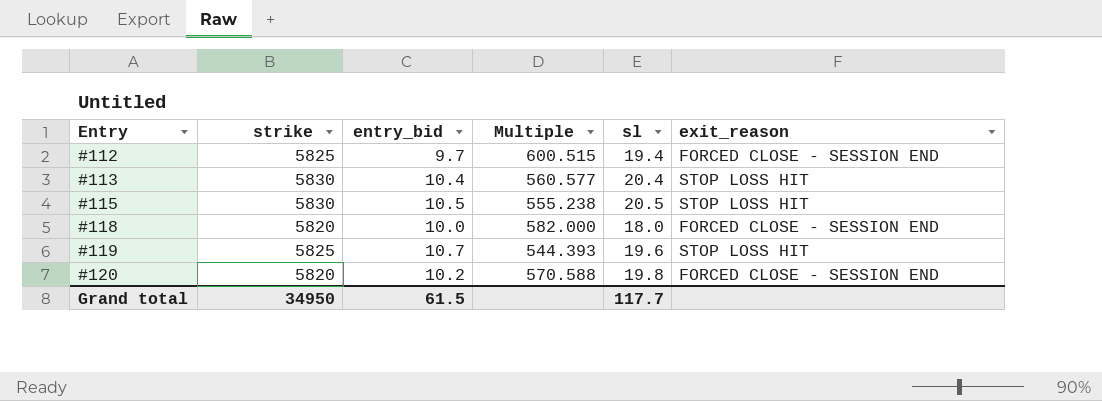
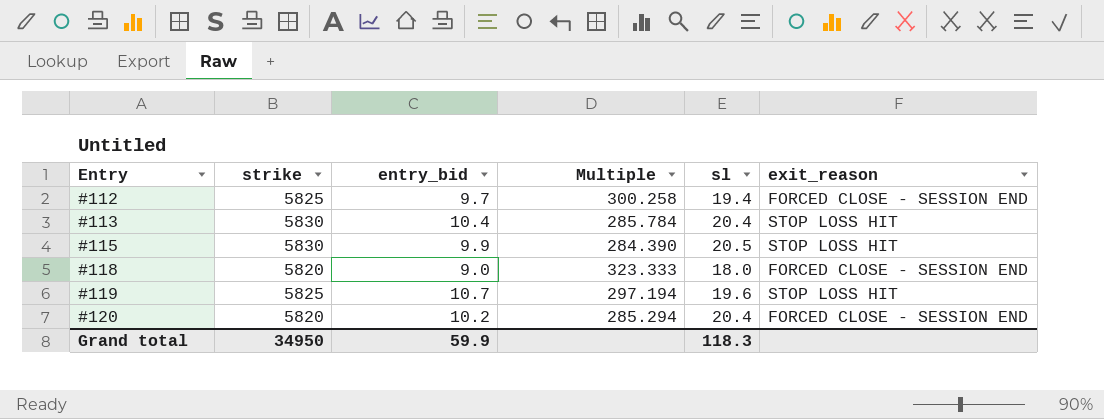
column Multiple | formula: [strike] / [entry_bid] -> [strike] / [sl]
#115 | entry_bid: 10.5 -> 9.9
#118 | entry_bid: 10.0 -> 9.0
#120 | sl: 19.8 -> 20.4
Grand total | entry_bid: 61.5 -> 59.9
Grand total | sl: 117.7 -> 118.3

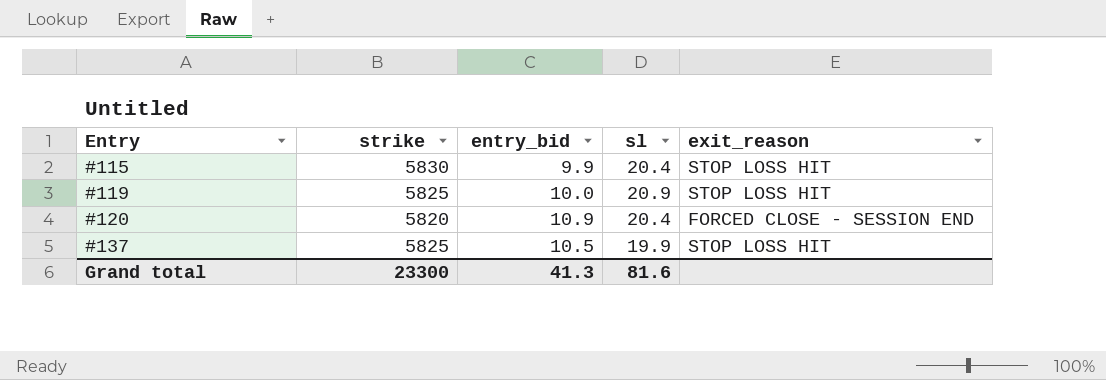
column Multiple | formula: [strike] / [sl] -> none
row #112: 5825 | 9.7 | 300.258 | 19.4 | FORCED CLOSE - SESSION END -> none
row #113: 5830 | 10.4 | 285.784 | 20.4 | STOP LOSS HIT -> none
row #118: 5820 | 9.0 | 323.333 | 18.0 | FORCED CLOSE - SESSION END -> none
#115 | sl: 20.5 -> 20.4
#119 | entry_bid: 10.7 -> 10.0
#119 | sl: 19.6 -> 20.9
#120 | entry_bid: 10.2 -> 10.9
row #137: none -> 5825 | 10.5 | 19.9 | STOP LOSS HIT
Grand total | strike: 34950 -> 23300
Grand total | entry_bid: 59.9 -> 41.3
Grand total | sl: 118.3 -> 81.6

